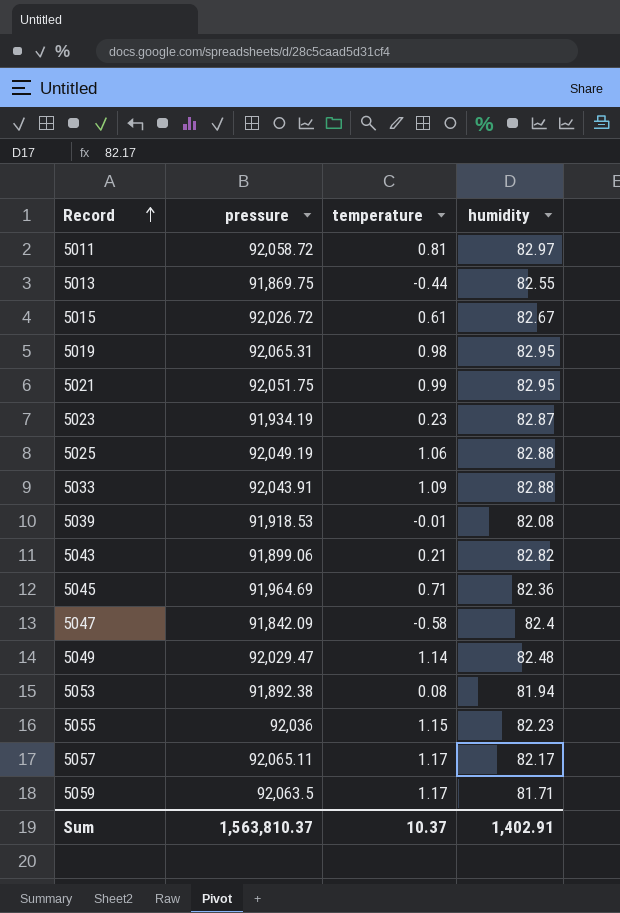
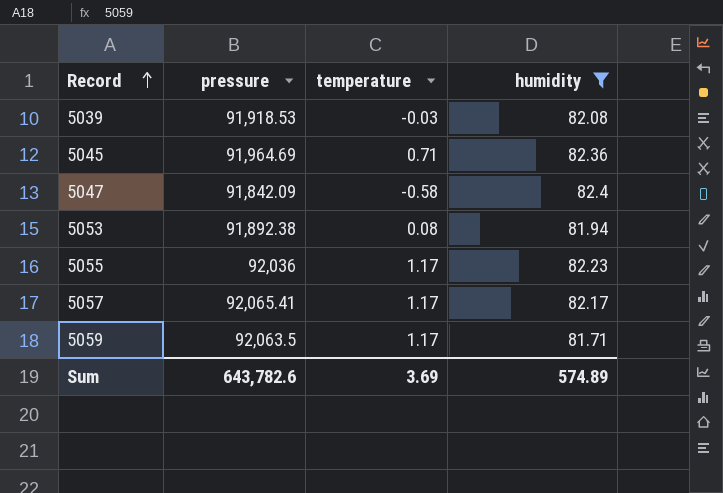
filter: none -> humidity <= 82.4
5039 | temperature: -0.01 -> -0.03
5055 | temperature: 1.15 -> 1.17
5057 | pressure: 92,065.11 -> 92,065.41
Sum | pressure: 1,563,810.37 -> 643,782.6
Sum | temperature: 10.37 -> 3.69
Sum | humidity: 1,402.91 -> 574.89

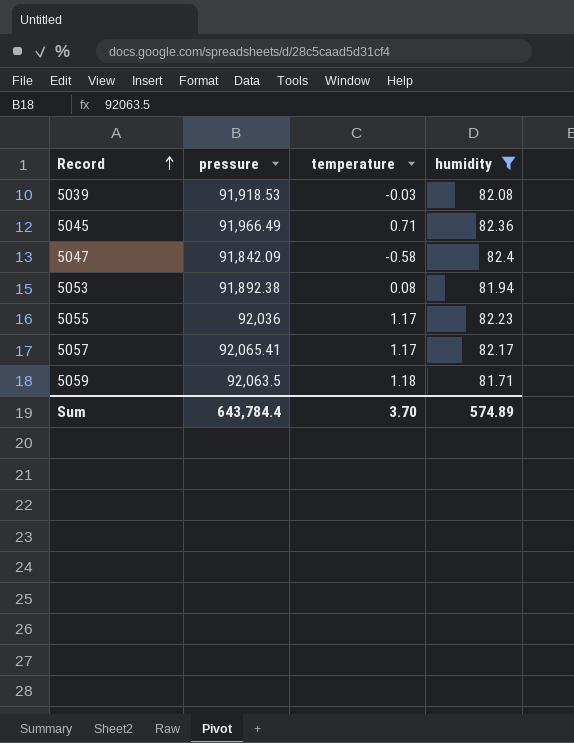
5045 | pressure: 91,964.69 -> 91,966.49
5059 | temperature: 1.17 -> 1.18
Sum | pressure: 643,782.6 -> 643,784.4
Sum | temperature: 3.69 -> 3.70

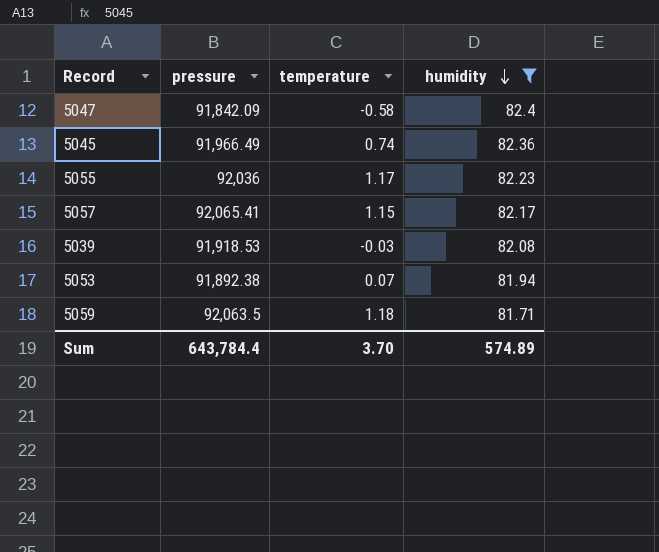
row order: Record ascending -> humidity descending
5045 | temperature: 0.71 -> 0.74
5057 | temperature: 1.17 -> 1.15
5053 | temperature: 0.08 -> 0.07

